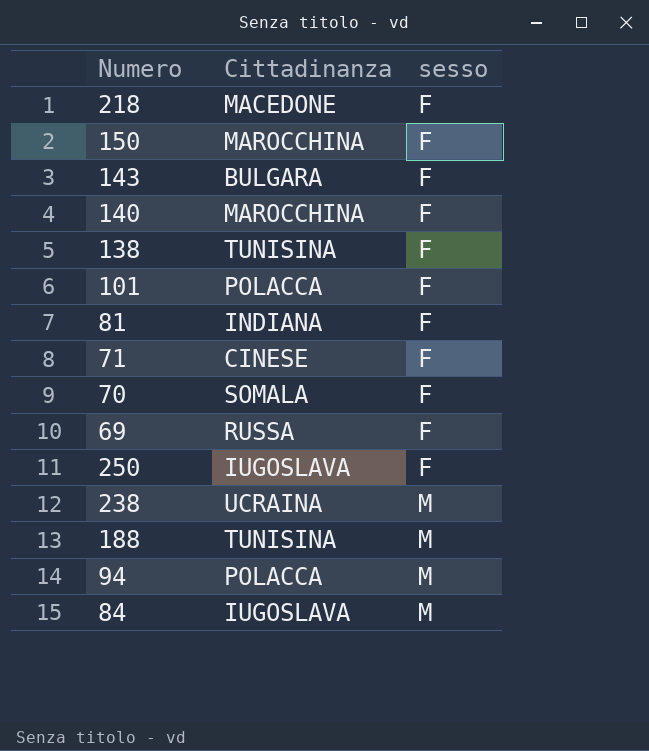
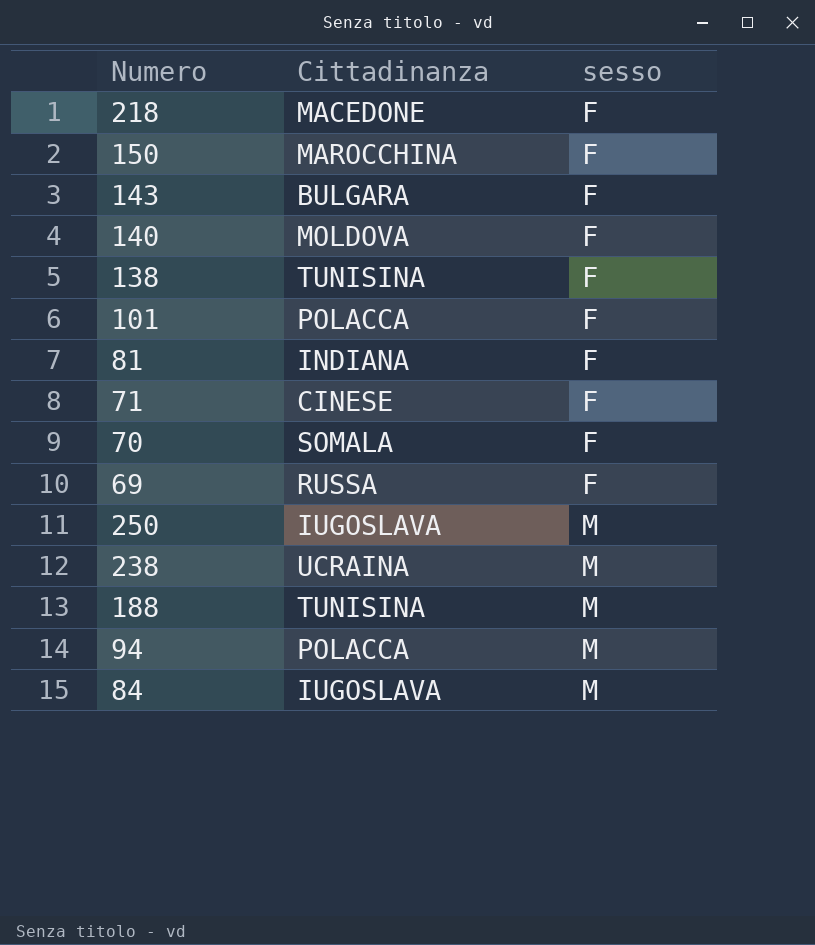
140 | Cittadinanza: MAROCCHINA -> MOLDOVA
250 | sesso: F -> M

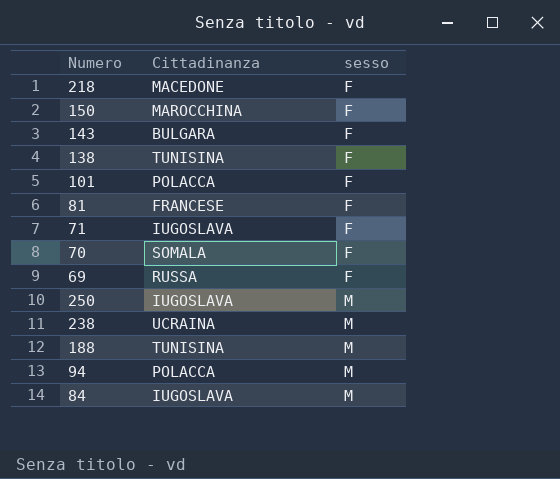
row 140: MOLDOVA | F -> none
81 | Cittadinanza: INDIANA -> FRANCESE
71 | Cittadinanza: CINESE -> IUGOSLAVA

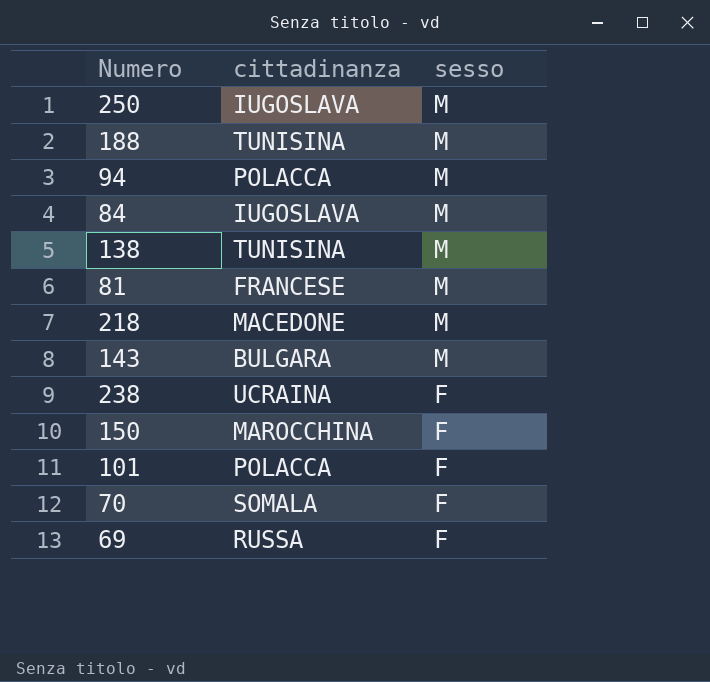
row order: sesso ascending -> sesso descending
column name: Cittadinanza -> cittadinanza
row 71: IUGOSLAVA | F -> none
138 | sesso: F -> M
81 | sesso: F -> M
218 | sesso: F -> M
143 | sesso: F -> M
238 | sesso: M -> F

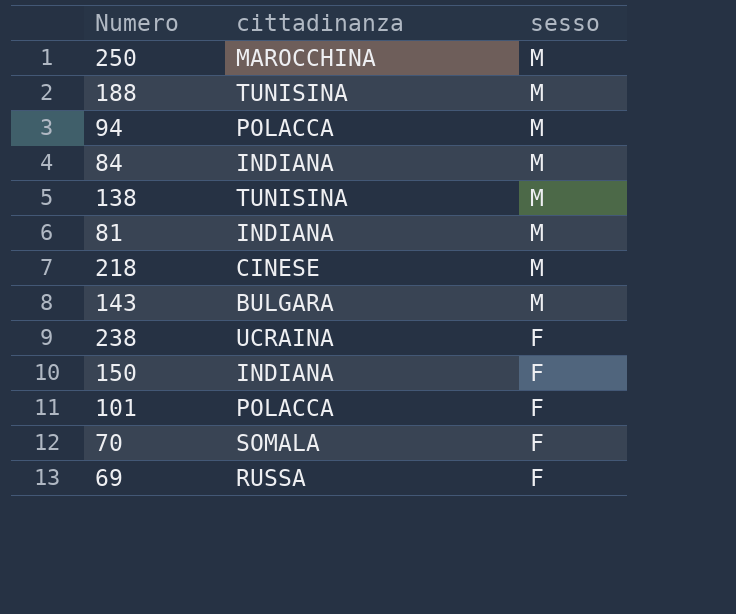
250 | cittadinanza: IUGOSLAVA -> MAROCCHINA
84 | cittadinanza: IUGOSLAVA -> INDIANA
81 | cittadinanza: FRANCESE -> INDIANA
218 | cittadinanza: MACEDONE -> CINESE
150 | cittadinanza: MAROCCHINA -> INDIANA

